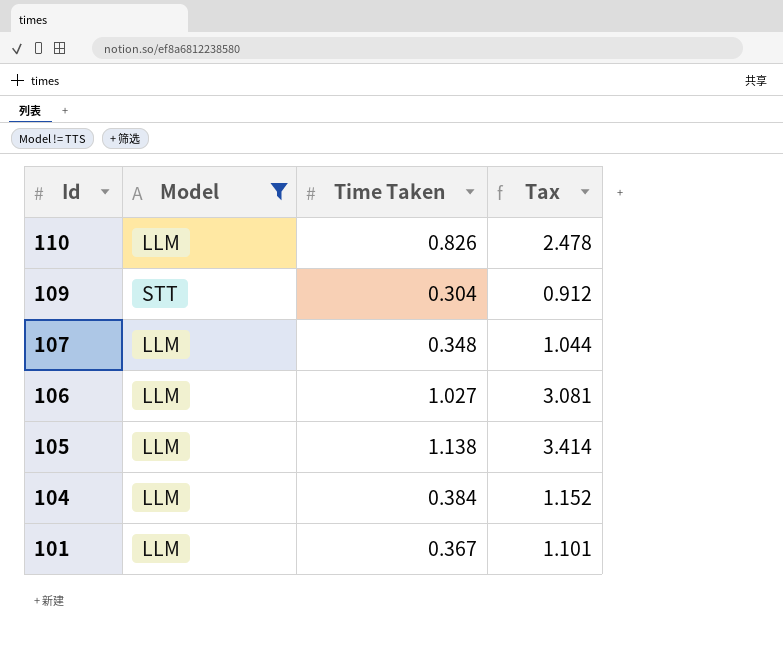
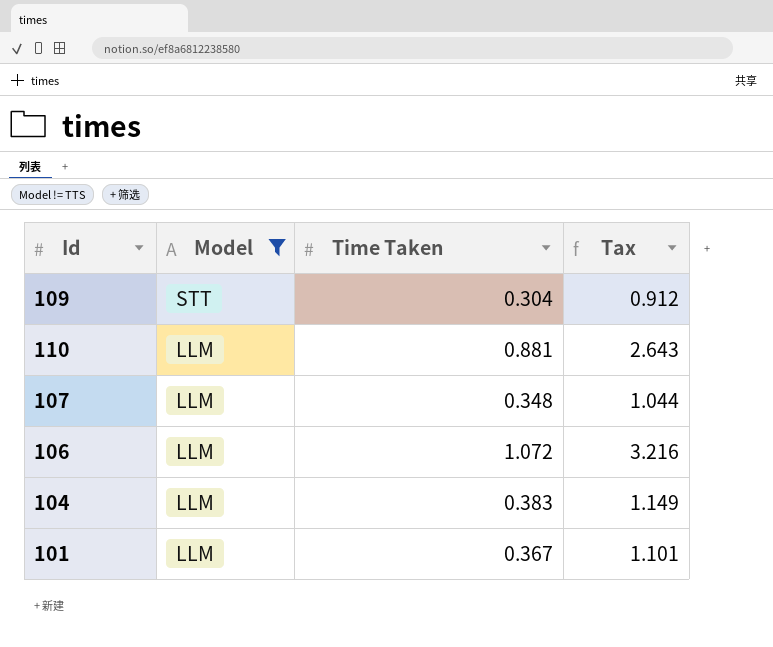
row order: Id descending -> Model descending
row 105: LLM | 1.138 | 3.414 -> none
110 | Time Taken: 0.826 -> 0.881
110 | Tax: 2.478 -> 2.643
106 | Time Taken: 1.027 -> 1.072
106 | Tax: 3.081 -> 3.216
104 | Time Taken: 0.384 -> 0.383
104 | Tax: 1.152 -> 1.149

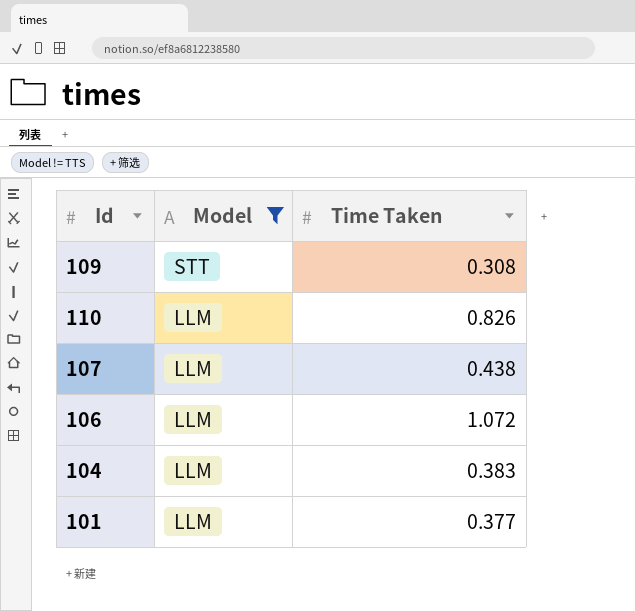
column Tax | formula: [Time Taken] * 3 -> none
109 | Time Taken: 0.304 -> 0.308
110 | Time Taken: 0.881 -> 0.826
107 | Time Taken: 0.348 -> 0.438
101 | Time Taken: 0.367 -> 0.377

